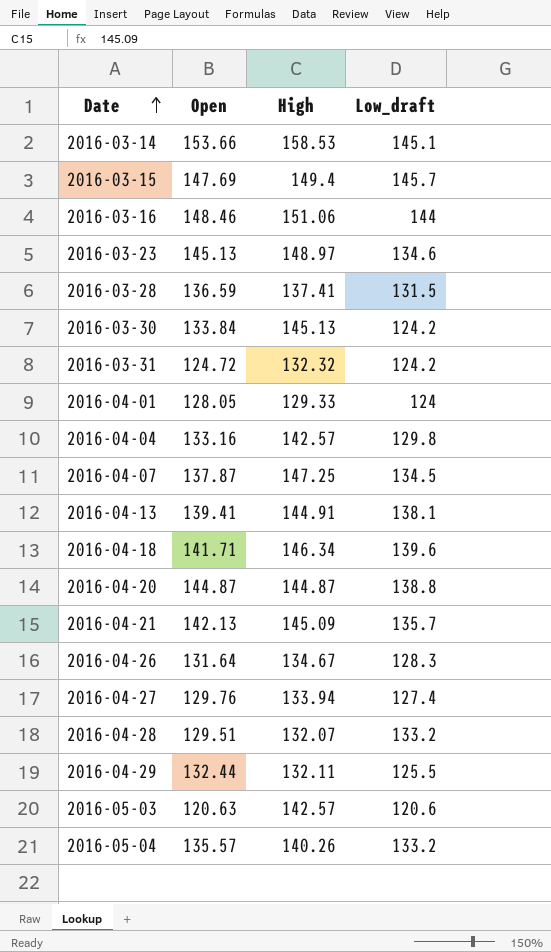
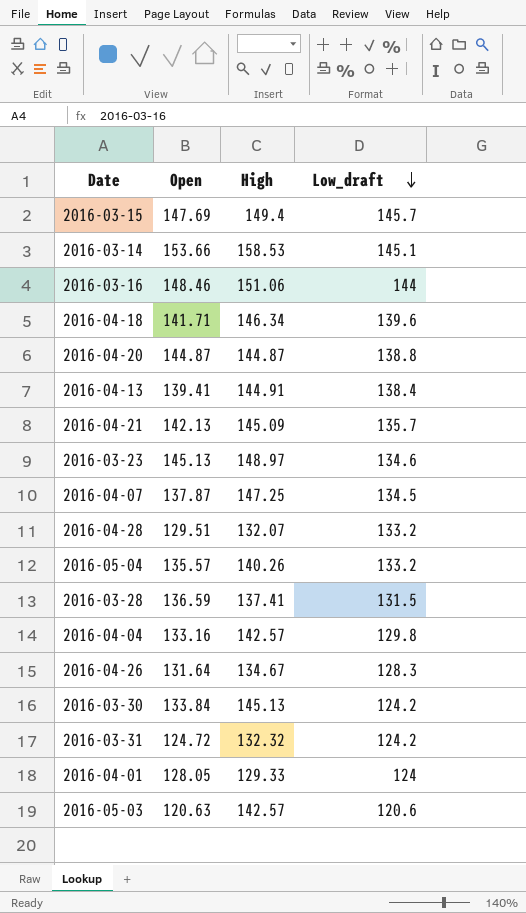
row order: Date ascending -> Low_draft descending
row 2016-04-27: 129.76 | 133.94 | 127.4 -> none
row 2016-04-29: 132.44 | 132.11 | 125.5 -> none
2016-04-13 | Low_draft: 138.1 -> 138.4

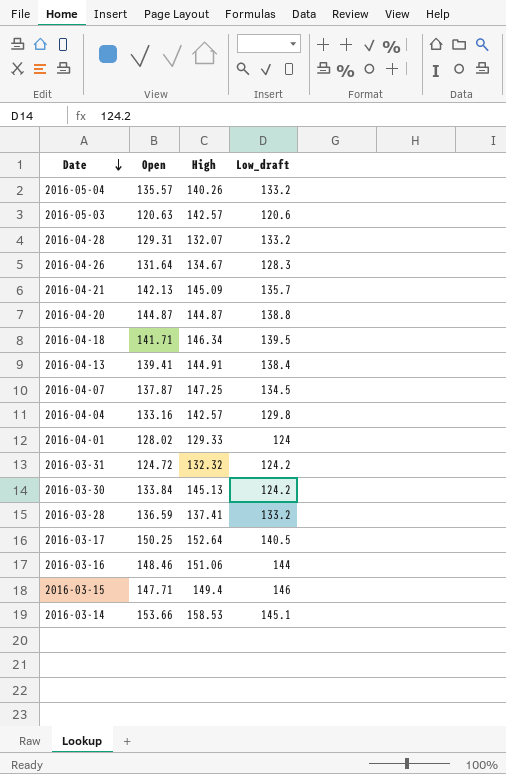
row order: Low_draft descending -> Date descending
row 2016-03-23: 145.13 | 148.97 | 134.6 -> none
2016-04-28 | Open: 129.51 -> 129.31
2016-04-18 | Low_draft: 139.6 -> 139.5
2016-04-01 | Open: 128.05 -> 128.02
2016-03-28 | Low_draft: 131.5 -> 133.2
row 2016-03-17: none -> 150.25 | 152.64 | 140.5
2016-03-15 | Open: 147.69 -> 147.71
2016-03-15 | Low_draft: 145.7 -> 146

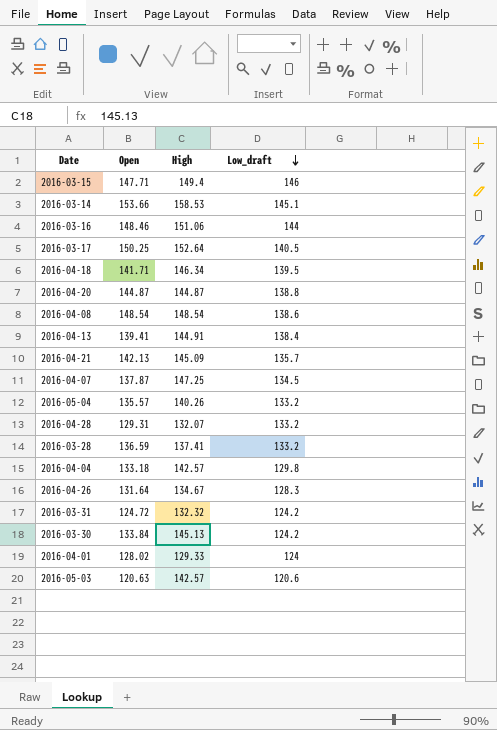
row order: Date descending -> Low_draft descending
row 2016-04-08: none -> 148.54 | 148.54 | 138.6
2016-04-04 | Open: 133.16 -> 133.18

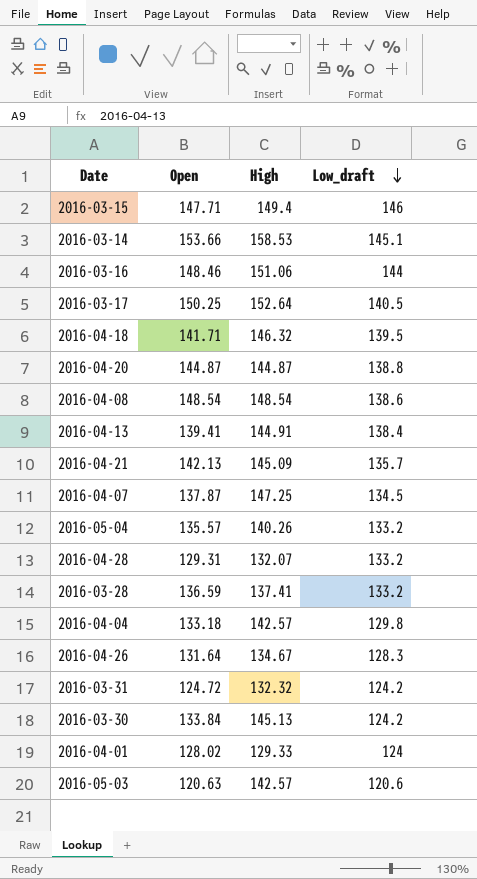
2016-04-18 | High: 146.34 -> 146.32

